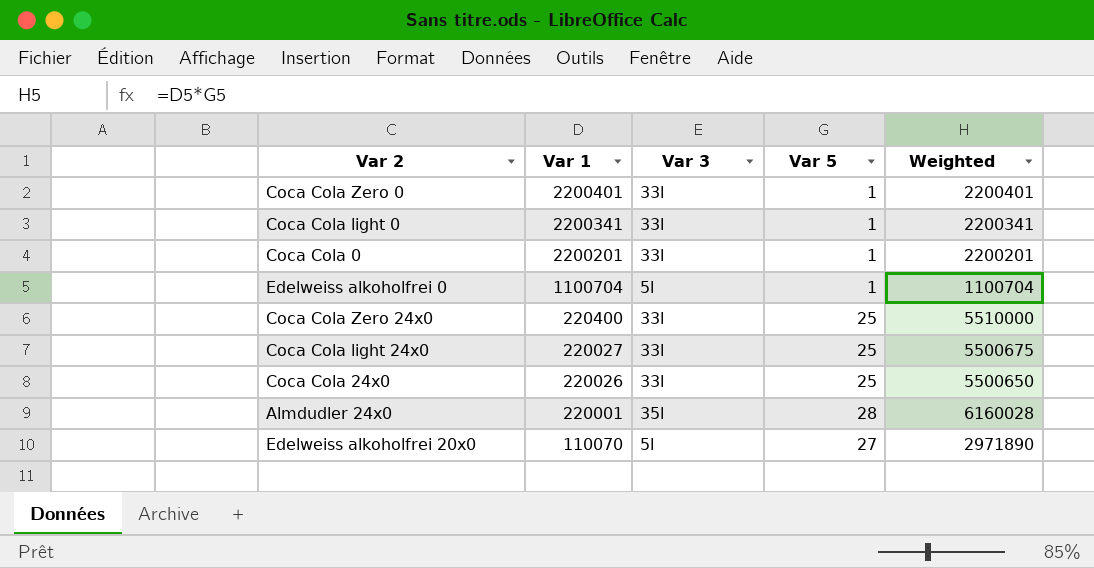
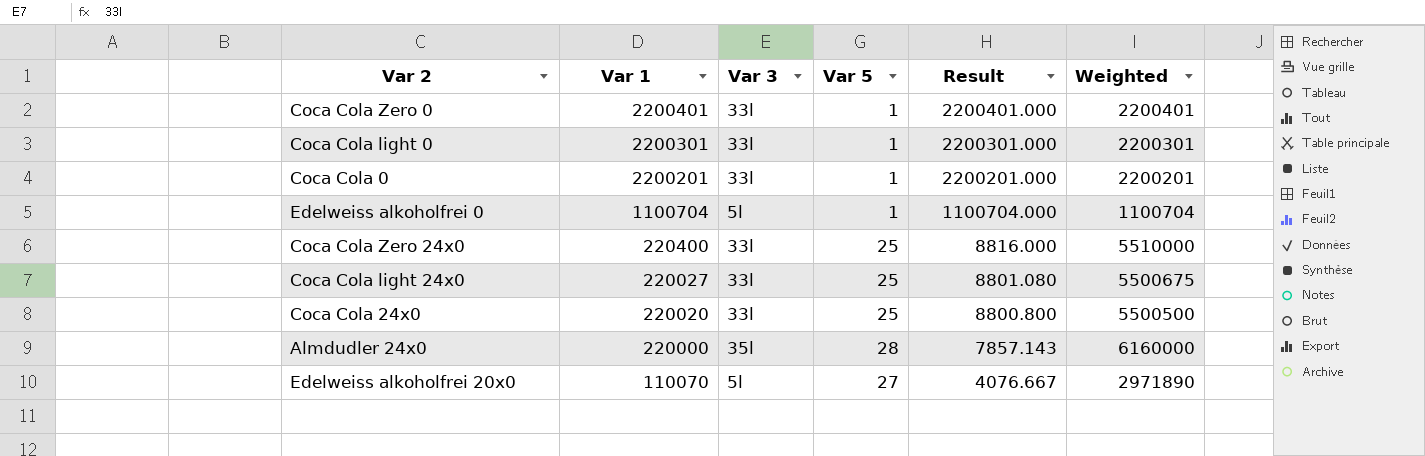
column Result | formula: none -> [Var 1] / [Var 5]
Coca Cola light 0 | Var 1: 2200341 -> 2200301
Coca Cola light 0 | Weighted: 2200341 -> 2200301
Coca Cola 24x0 | Var 1: 220026 -> 220020
Coca Cola 24x0 | Weighted: 5500650 -> 5500500
Almdudler 24x0 | Var 1: 220001 -> 220000
Almdudler 24x0 | Weighted: 6160028 -> 6160000

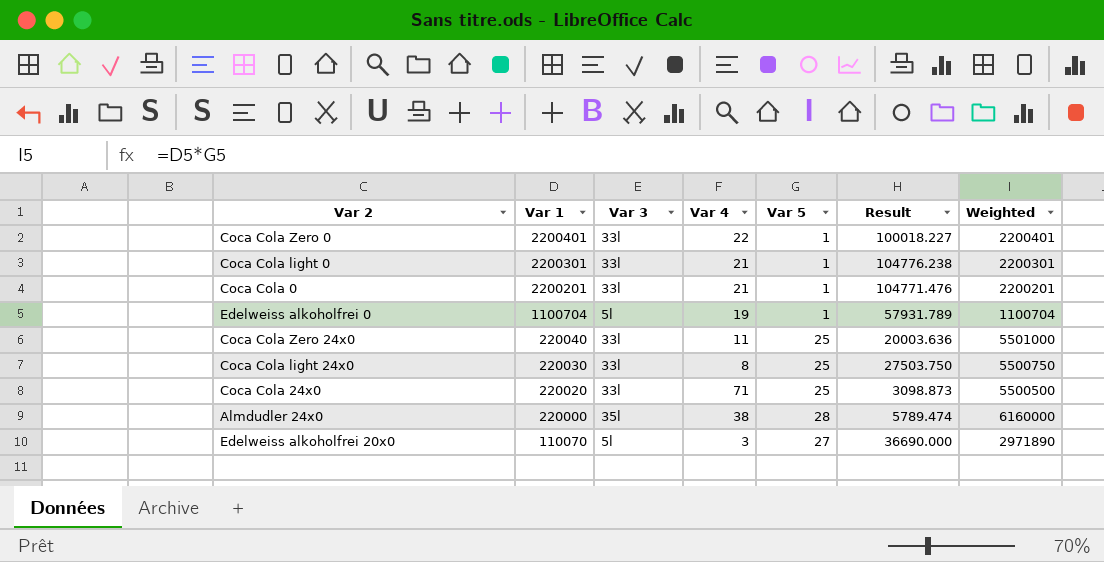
column Var 4 | position: none -> 4
column Result | formula: [Var 1] / [Var 5] -> [Var 1] / [Var 4]
Coca Cola Zero 24x0 | Var 1: 220400 -> 220040
Coca Cola Zero 24x0 | Weighted: 5510000 -> 5501000
Coca Cola light 24x0 | Var 1: 220027 -> 220030
Coca Cola light 24x0 | Weighted: 5500675 -> 5500750

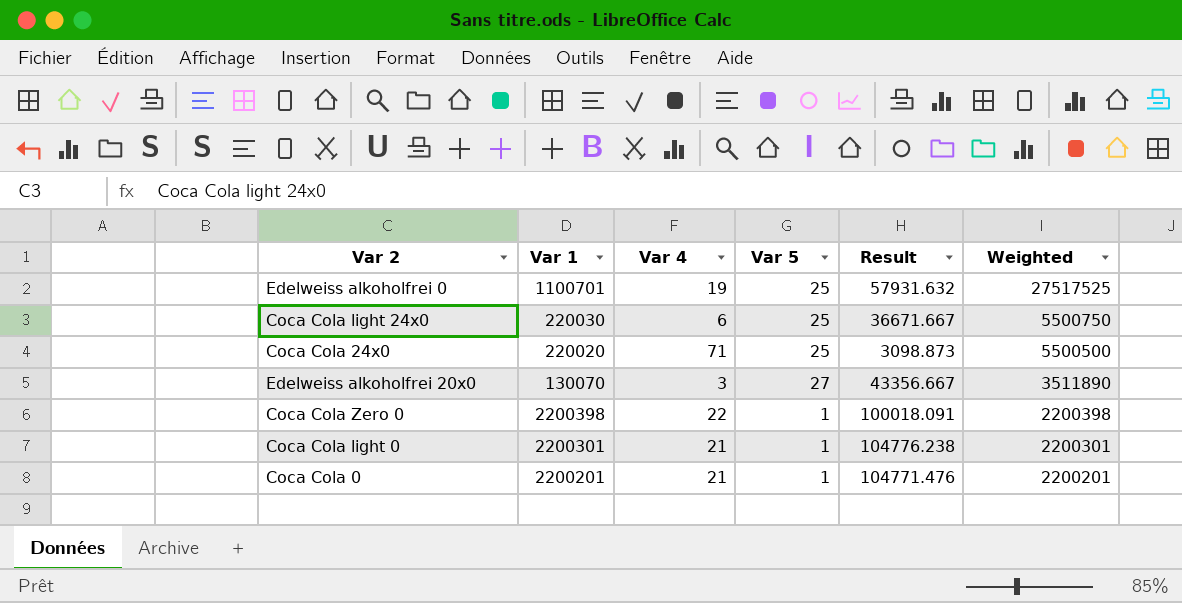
row order: Var 1 descending -> Weighted descending
column Var 3 | position: 3 -> none
row Coca Cola Zero 24x0: 220040 | 33l | 11 | 25 | 20003.636 | 5501000 -> none
row Almdudler 24x0: 220000 | 35l | 38 | 28 | 5789.474 | 6160000 -> none
Edelweiss alkoholfrei 0 | Var 1: 1100704 -> 1100701
Edelweiss alkoholfrei 0 | Var 5: 1 -> 25
Edelweiss alkoholfrei 0 | Result: 57931.789 -> 57931.632
Edelweiss alkoholfrei 0 | Weighted: 1100704 -> 27517525
Coca Cola light 24x0 | Var 4: 8 -> 6
Coca Cola light 24x0 | Result: 27503.750 -> 36671.667
Edelweiss alkoholfrei 20x0 | Var 1: 110070 -> 130070
Edelweiss alkoholfrei 20x0 | Result: 36690.000 -> 43356.667
Edelweiss alkoholfrei 20x0 | Weighted: 2971890 -> 3511890
Coca Cola Zero 0 | Var 1: 2200401 -> 2200398
Coca Cola Zero 0 | Result: 100018.227 -> 100018.091
Coca Cola Zero 0 | Weighted: 2200401 -> 2200398

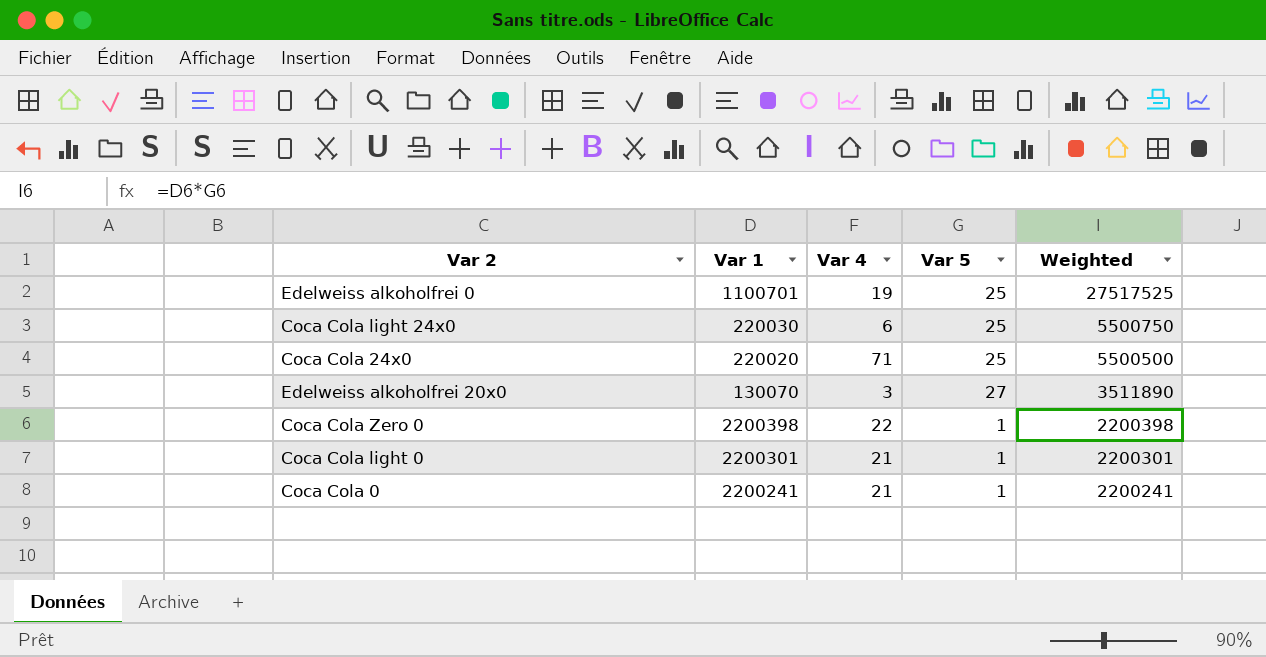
column Result | formula: [Var 1] / [Var 4] -> none
Coca Cola 0 | Var 1: 2200201 -> 2200241
Coca Cola 0 | Weighted: 2200201 -> 2200241

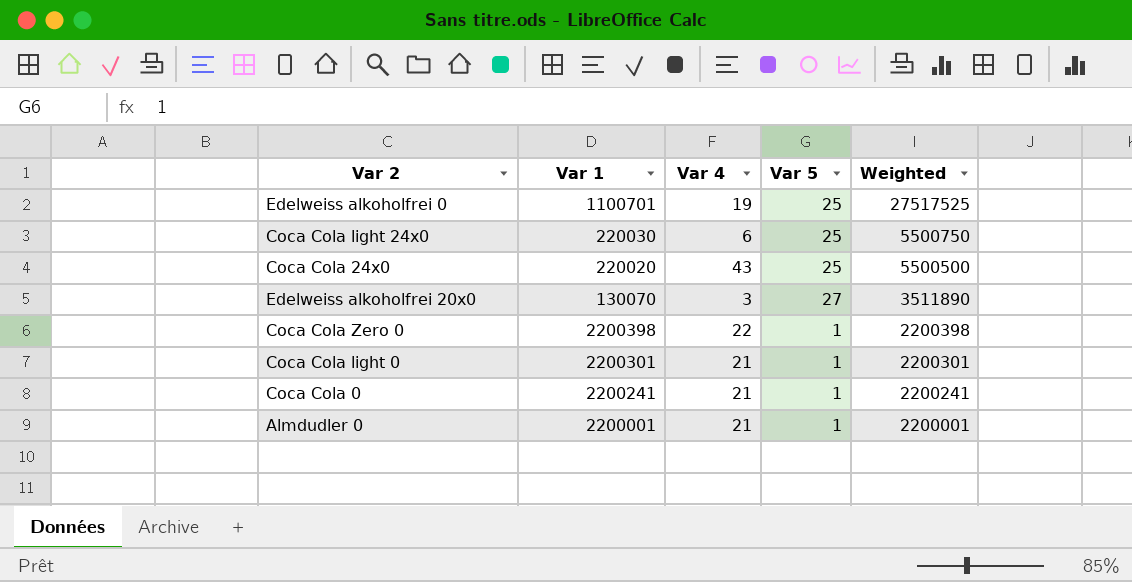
Coca Cola 24x0 | Var 4: 71 -> 43
row Almdudler 0: none -> 2200001 | 21 | 1 | 2200001

